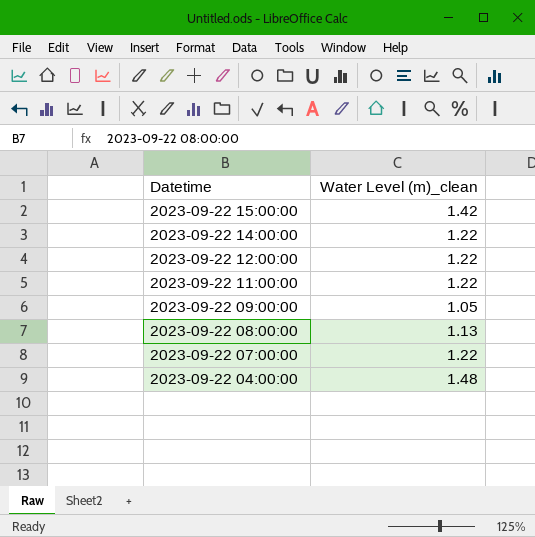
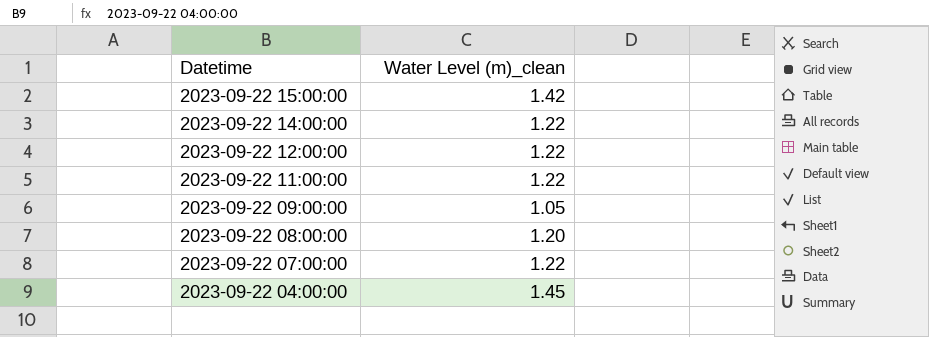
2023-09-22 08:00:00 | Water Level (m)_clean: 1.13 -> 1.20
2023-09-22 04:00:00 | Water Level (m)_clean: 1.48 -> 1.45

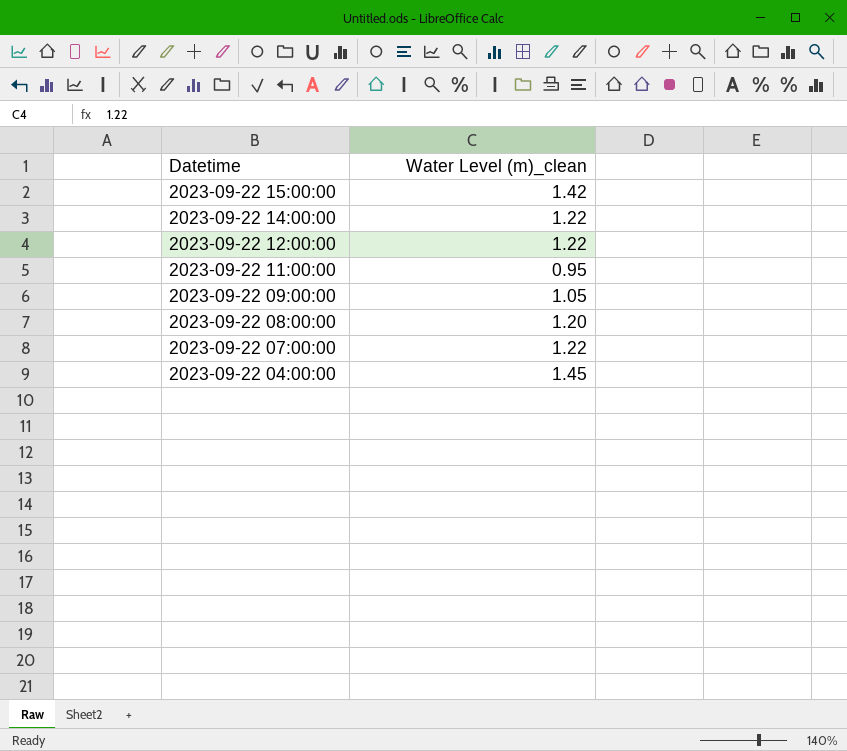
2023-09-22 11:00:00 | Water Level (m)_clean: 1.22 -> 0.95

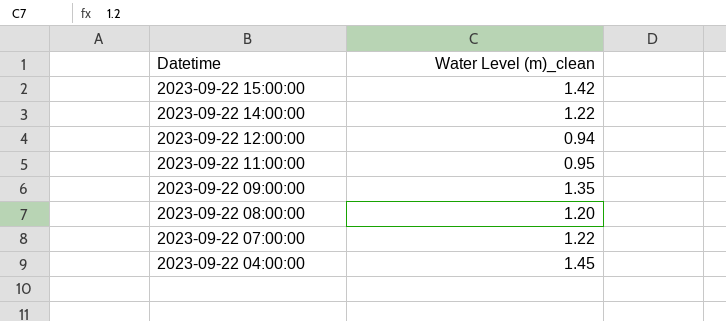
2023-09-22 12:00:00 | Water Level (m)_clean: 1.22 -> 0.94
2023-09-22 09:00:00 | Water Level (m)_clean: 1.05 -> 1.35

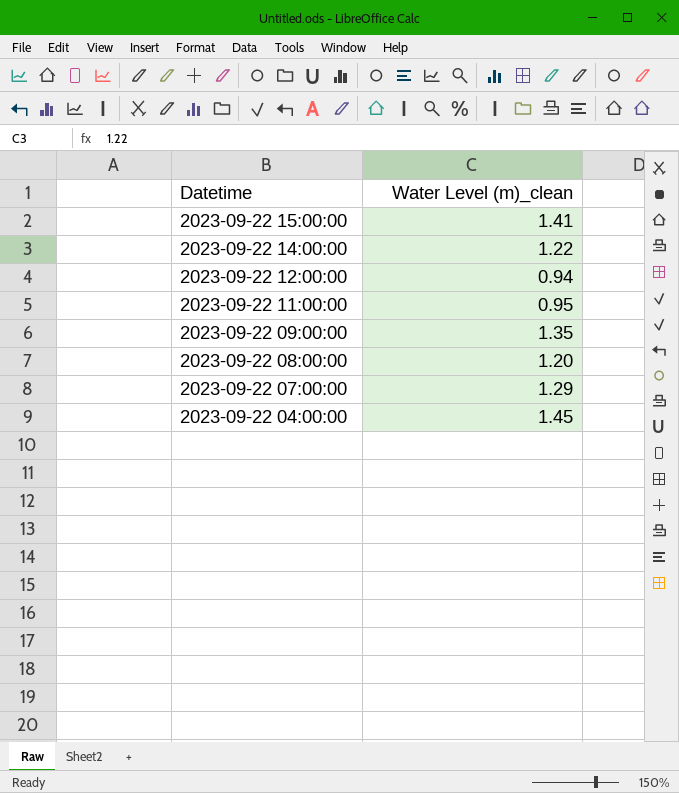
2023-09-22 15:00:00 | Water Level (m)_clean: 1.42 -> 1.41
2023-09-22 07:00:00 | Water Level (m)_clean: 1.22 -> 1.29

